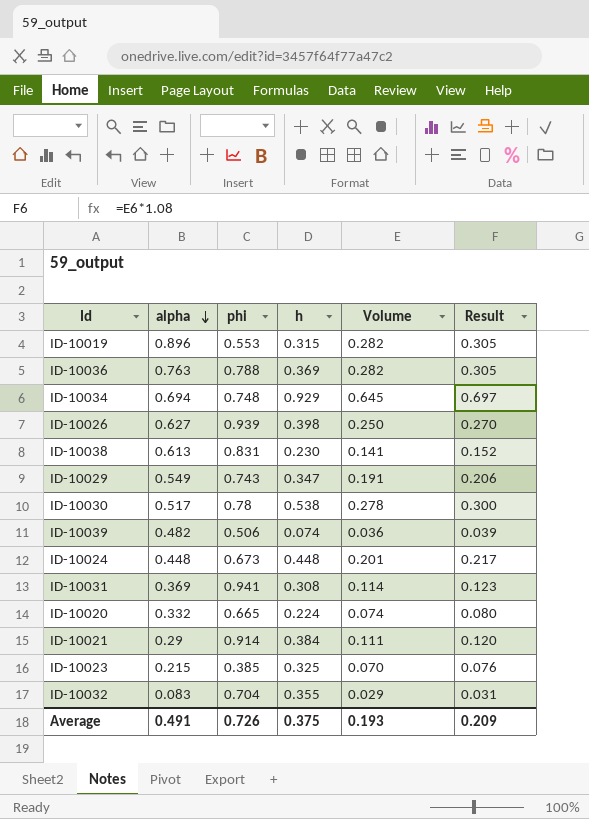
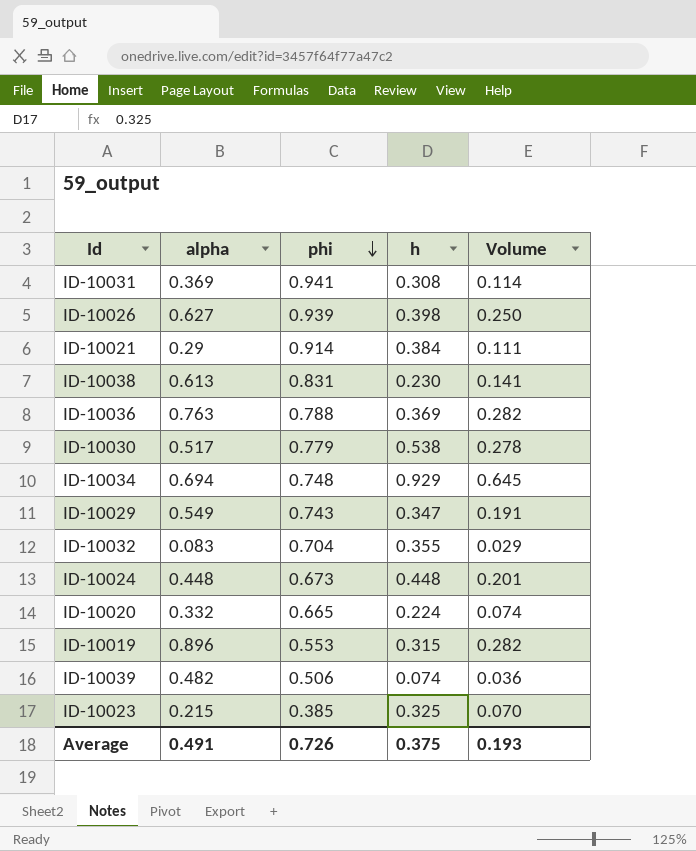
row order: alpha descending -> phi descending
column Result | formula: [Volume] * 1.08 -> none
ID-10030 | phi: 0.78 -> 0.779

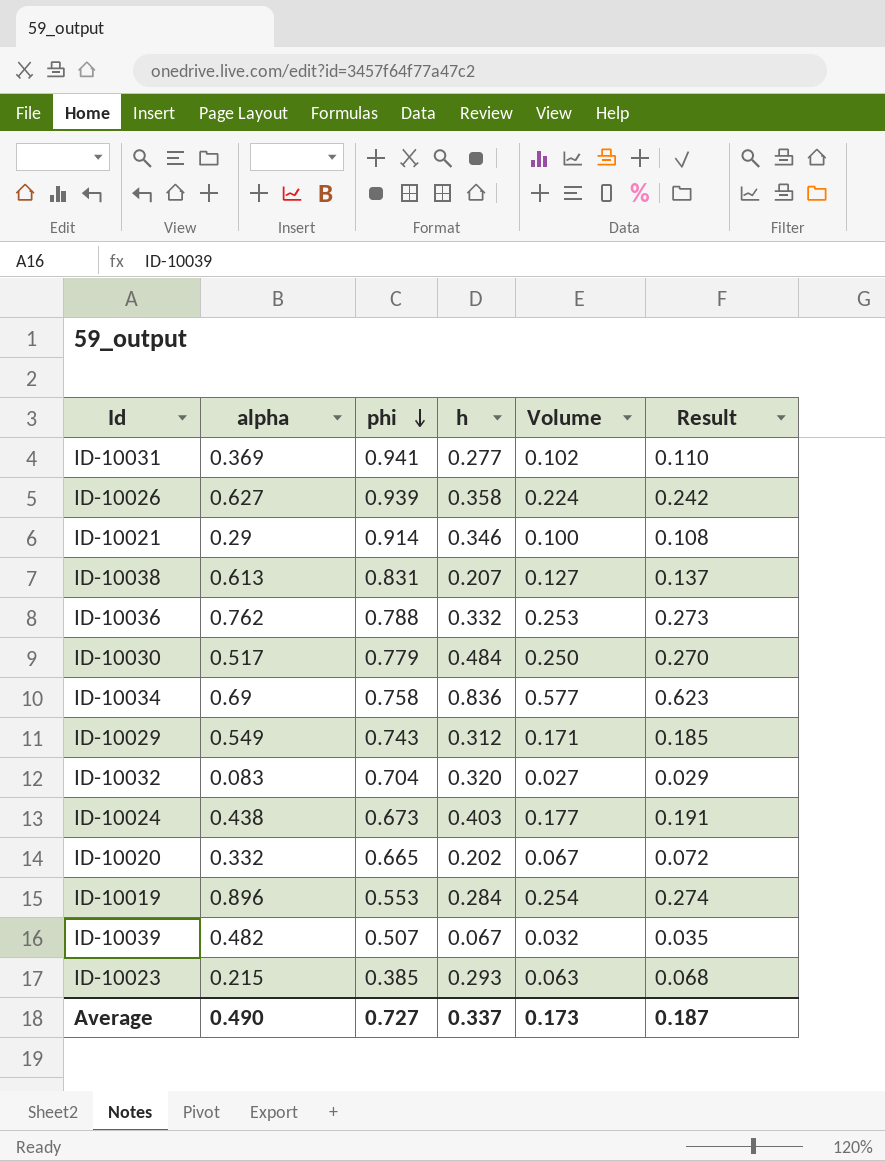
column Result | formula: none -> [Volume] * 1.08
ID-10031 | h: 0.308 -> 0.277
ID-10031 | Volume: 0.114 -> 0.102
ID-10026 | h: 0.398 -> 0.358
ID-10026 | Volume: 0.250 -> 0.224
ID-10021 | h: 0.384 -> 0.346
ID-10021 | Volume: 0.111 -> 0.100
ID-10038 | h: 0.230 -> 0.207
ID-10038 | Volume: 0.141 -> 0.127
ID-10036 | alpha: 0.763 -> 0.762
ID-10036 | h: 0.369 -> 0.332
ID-10036 | Volume: 0.282 -> 0.253
ID-10030 | h: 0.538 -> 0.484
ID-10030 | Volume: 0.278 -> 0.250
ID-10034 | alpha: 0.694 -> 0.69
ID-10034 | phi: 0.748 -> 0.758
ID-10034 | h: 0.929 -> 0.836
ID-10034 | Volume: 0.645 -> 0.577
ID-10029 | h: 0.347 -> 0.312
ID-10029 | Volume: 0.191 -> 0.171
ID-10032 | h: 0.355 -> 0.320
ID-10032 | Volume: 0.029 -> 0.027
ID-10024 | alpha: 0.448 -> 0.438
ID-10024 | h: 0.448 -> 0.403
ID-10024 | Volume: 0.201 -> 0.177
ID-10020 | h: 0.224 -> 0.202
ID-10020 | Volume: 0.074 -> 0.067
ID-10019 | h: 0.315 -> 0.284
ID-10019 | Volume: 0.282 -> 0.254
ID-10039 | phi: 0.506 -> 0.507
ID-10039 | h: 0.074 -> 0.067
ID-10039 | Volume: 0.036 -> 0.032
ID-10023 | h: 0.325 -> 0.293
ID-10023 | Volume: 0.070 -> 0.063
Average | alpha: 0.491 -> 0.490
Average | phi: 0.726 -> 0.727
Average | h: 0.375 -> 0.337
Average | Volume: 0.193 -> 0.173

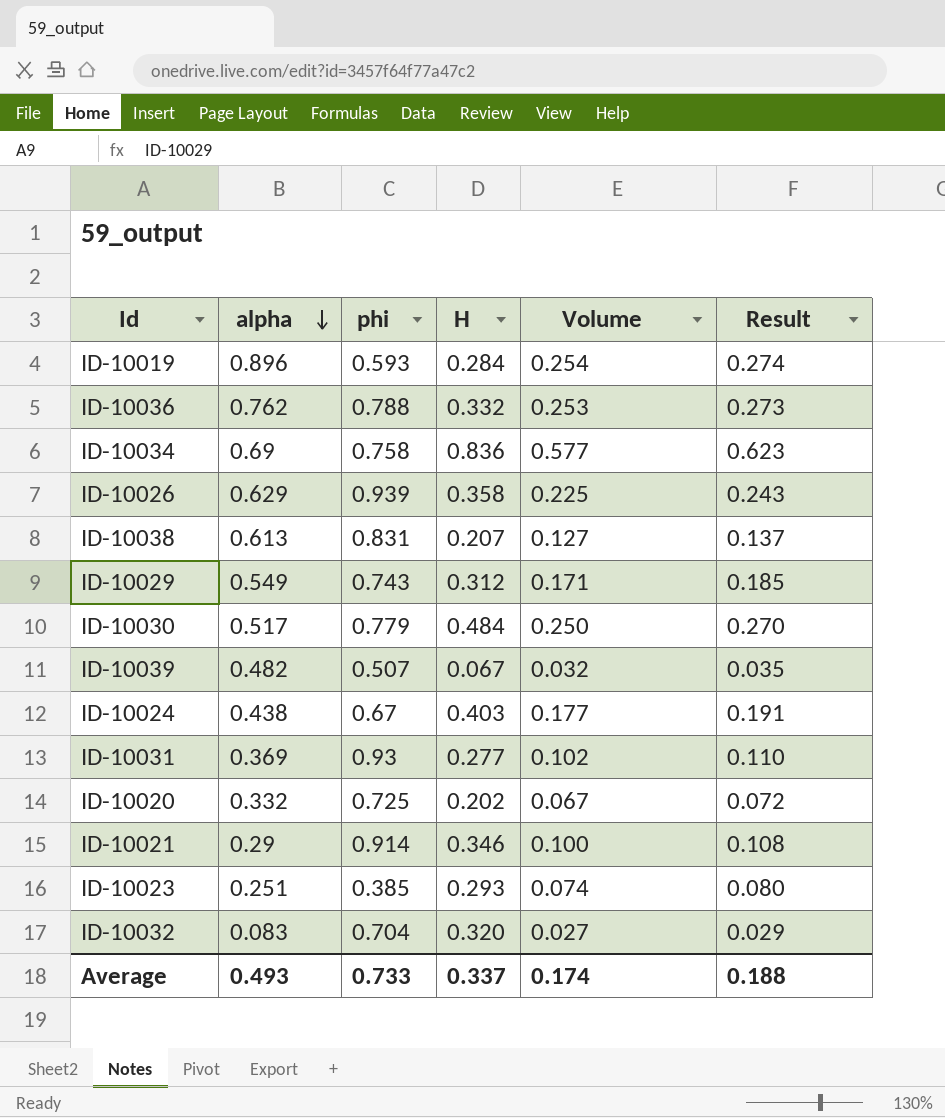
row order: phi descending -> alpha descending
column name: h -> H
ID-10019 | phi: 0.553 -> 0.593
ID-10026 | alpha: 0.627 -> 0.629
ID-10026 | Volume: 0.224 -> 0.225
ID-10026 | Result: 0.242 -> 0.243
ID-10024 | phi: 0.673 -> 0.67
ID-10031 | phi: 0.941 -> 0.93
ID-10020 | phi: 0.665 -> 0.725
ID-10023 | alpha: 0.215 -> 0.251
ID-10023 | Volume: 0.063 -> 0.074
ID-10023 | Result: 0.068 -> 0.080
Average | alpha: 0.490 -> 0.493
Average | phi: 0.727 -> 0.733
Average | Volume: 0.173 -> 0.174
Average | Result: 0.187 -> 0.188

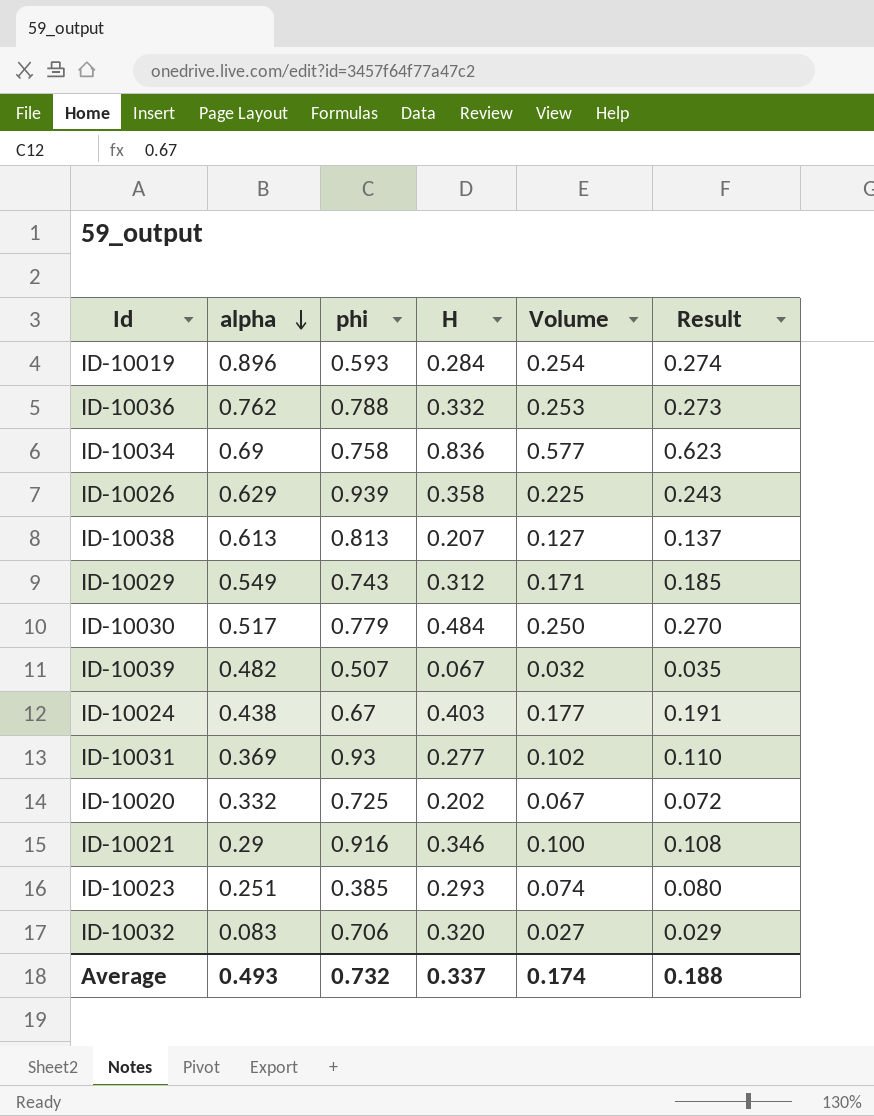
ID-10038 | phi: 0.831 -> 0.813
ID-10021 | phi: 0.914 -> 0.916
ID-10032 | phi: 0.704 -> 0.706
Average | phi: 0.733 -> 0.732

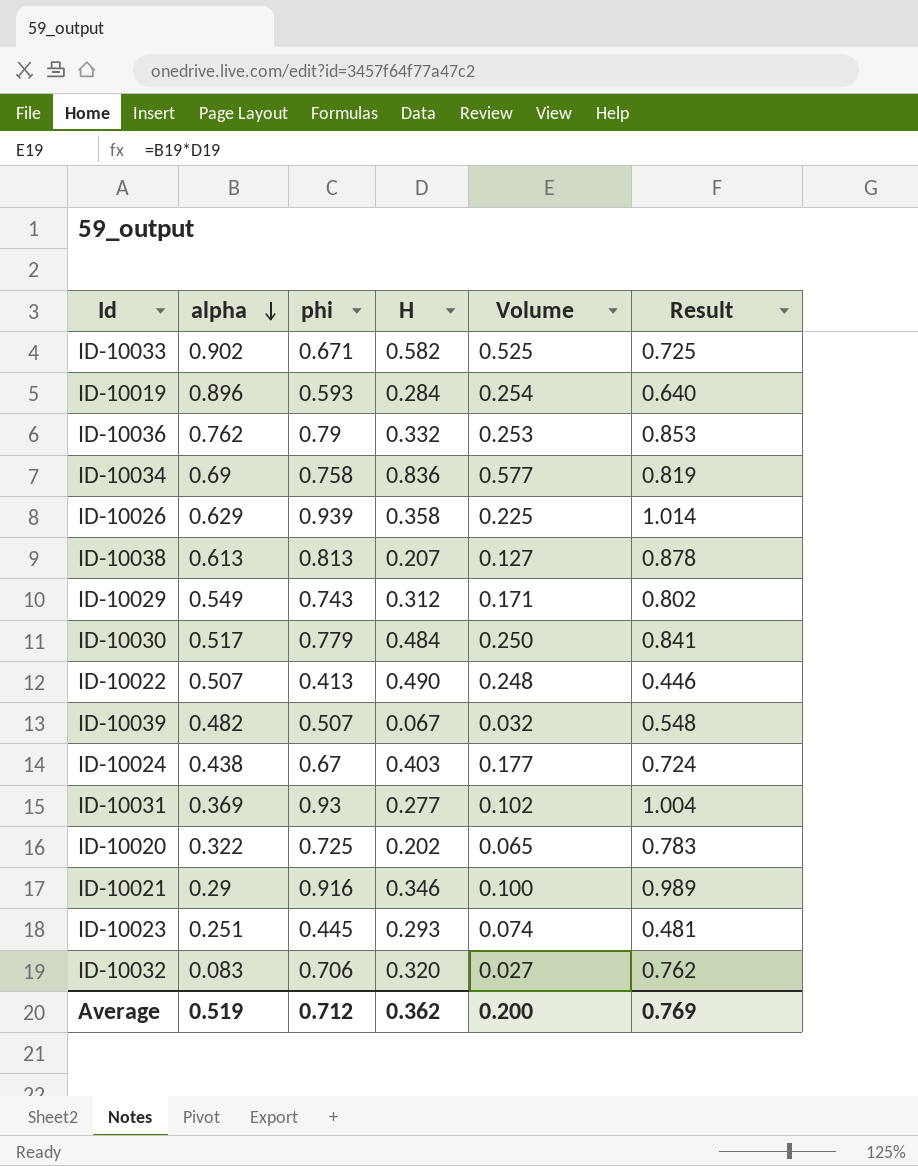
column Result | formula: [Volume] * 1.08 -> [phi] * 1.08
row ID-10033: none -> 0.902 | 0.671 | 0.582 | 0.525 | 0.725
ID-10036 | phi: 0.788 -> 0.79
row ID-10022: none -> 0.507 | 0.413 | 0.490 | 0.248 | 0.446
ID-10020 | alpha: 0.332 -> 0.322
ID-10020 | Volume: 0.067 -> 0.065
ID-10023 | phi: 0.385 -> 0.445
Average | alpha: 0.493 -> 0.519
Average | phi: 0.732 -> 0.712
Average | H: 0.337 -> 0.362
Average | Volume: 0.174 -> 0.200
Average | Result: 0.188 -> 0.769

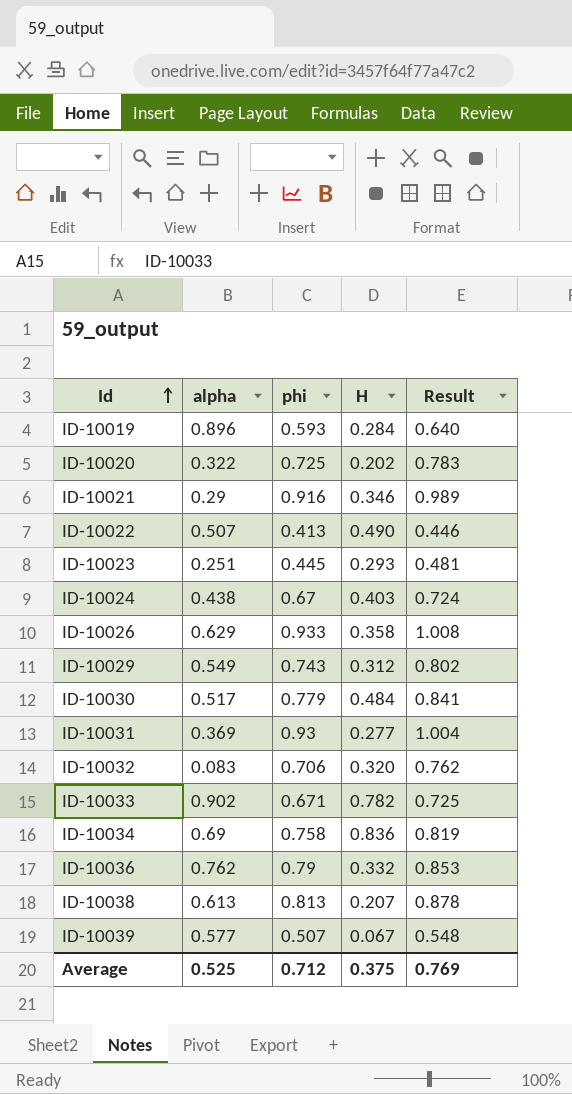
row order: alpha descending -> Id ascending
column Volume | formula: [alpha] * [H] -> none
ID-10026 | phi: 0.939 -> 0.933
ID-10026 | Result: 1.014 -> 1.008
ID-10033 | H: 0.582 -> 0.782
ID-10039 | alpha: 0.482 -> 0.577
Average | alpha: 0.519 -> 0.525
Average | H: 0.362 -> 0.375

